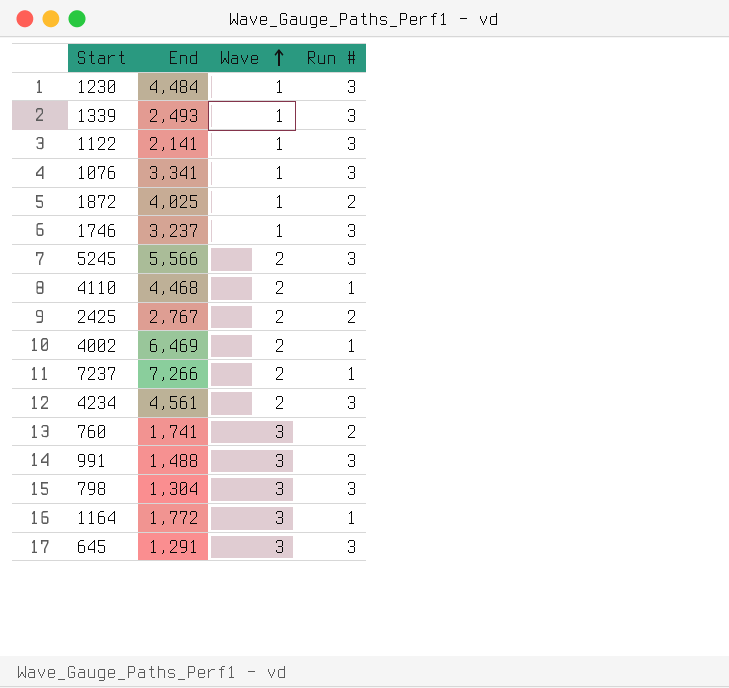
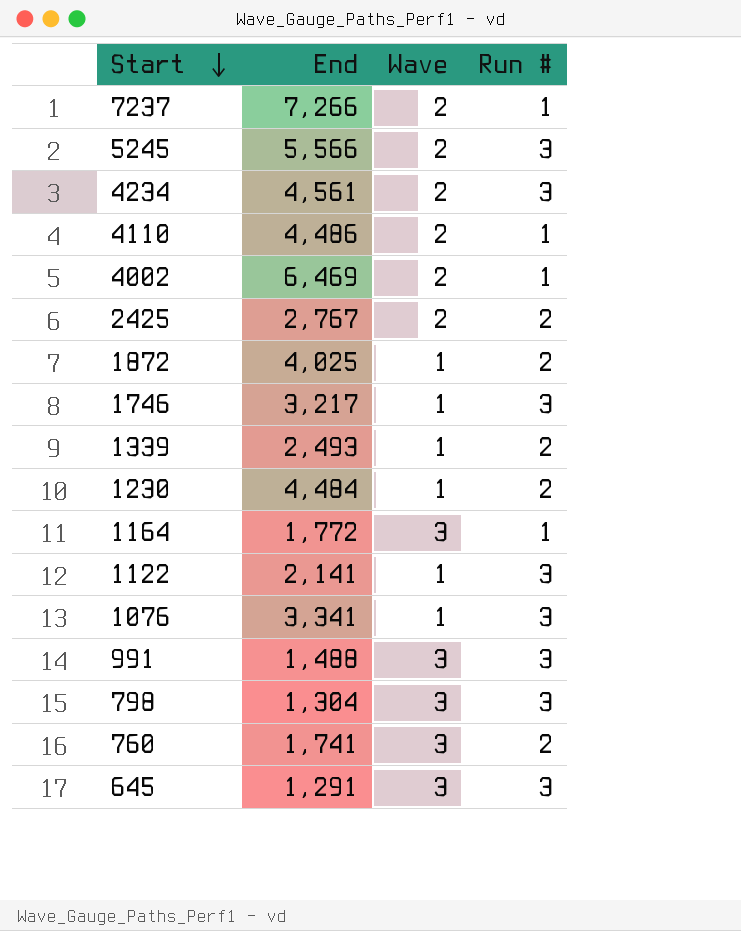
row order: Wave ascending -> Start descending
4110 | End: 4,468 -> 4,486
1746 | End: 3,237 -> 3,217
1339 | Run #: 3 -> 2
1230 | Run #: 3 -> 2

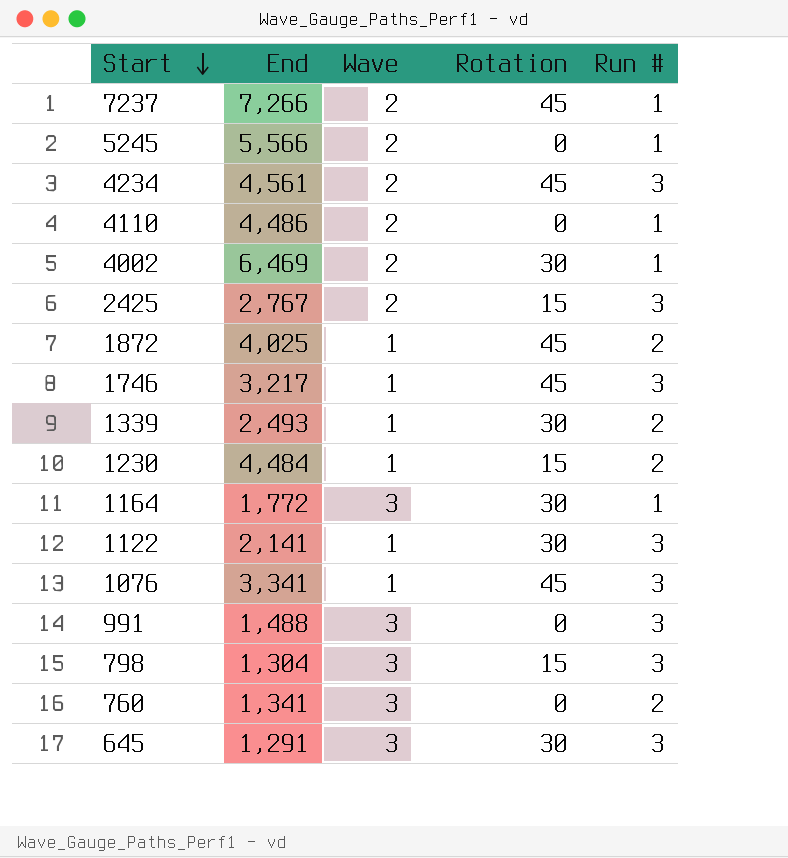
column Rotation | position: none -> 4
5245 | Run #: 3 -> 1
2425 | Run #: 2 -> 3
760 | End: 1,741 -> 1,341

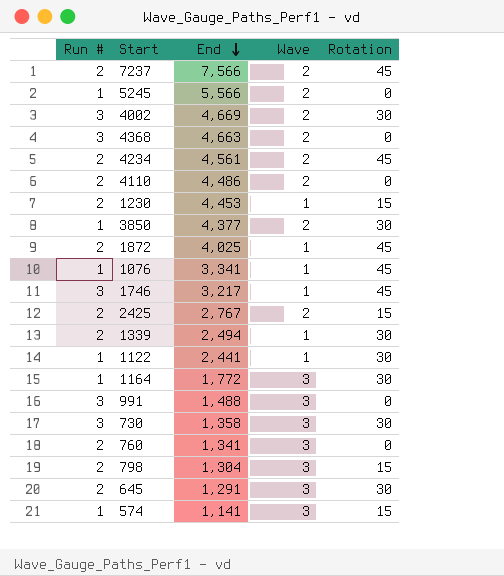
row order: Start descending -> End descending
column Run # | position: 5 -> 1
7237 | Run #: 1 -> 2
7237 | End: 7,266 -> 7,566
4002 | Run #: 1 -> 3
4002 | End: 6,469 -> 4,669
row 4368: none -> 3 | 4,663 | 2 | 0
4234 | Run #: 3 -> 2
4110 | Run #: 1 -> 2
1230 | End: 4,484 -> 4,453
row 3850: none -> 1 | 4,377 | 2 | 30
1076 | Run #: 3 -> 1
2425 | Run #: 3 -> 2
1339 | End: 2,493 -> 2,494
1122 | Run #: 3 -> 1
1122 | End: 2,141 -> 2,441
row 730: none -> 3 | 1,358 | 3 | 30
798 | Run #: 3 -> 2
645 | Run #: 3 -> 2
row 574: none -> 1 | 1,141 | 3 | 15

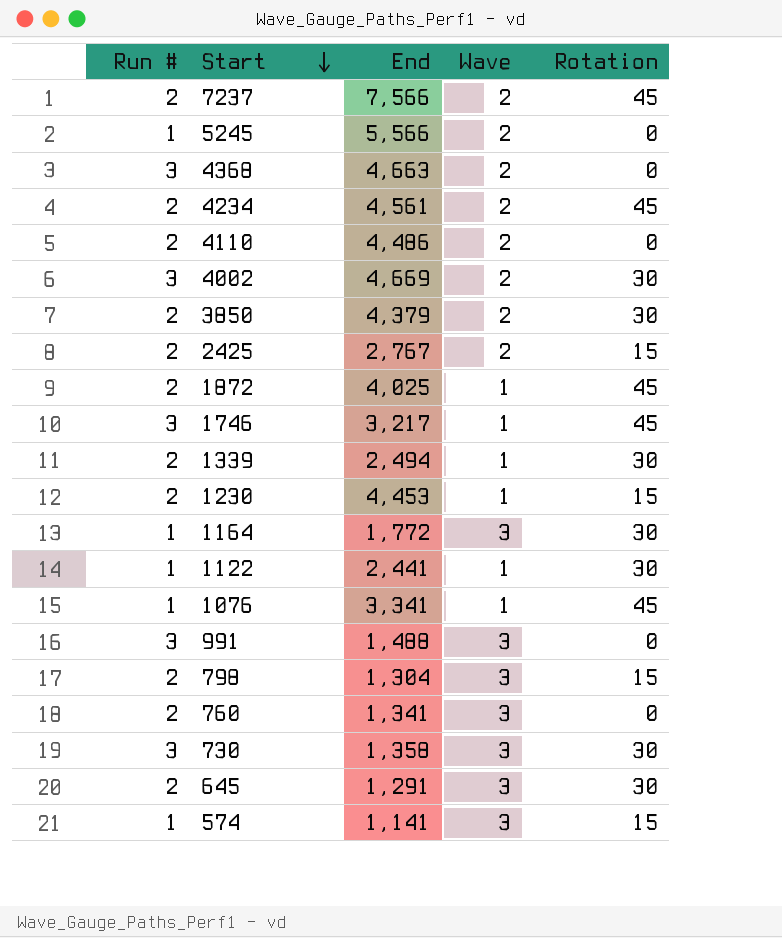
row order: End descending -> Start descending
3850 | Run #: 1 -> 2
3850 | End: 4,377 -> 4,379

